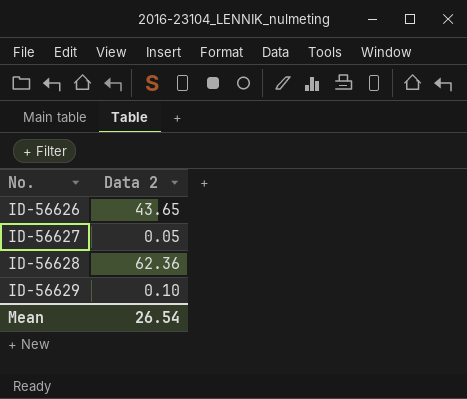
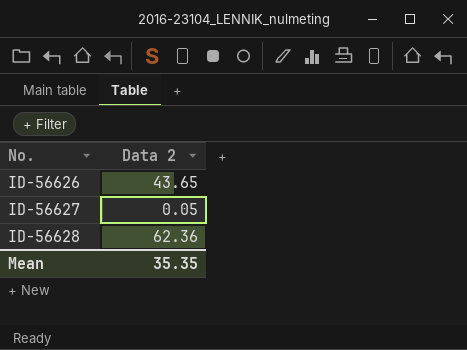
row ID-56629: 0.10 -> none
Mean | Data 2: 26.54 -> 35.35

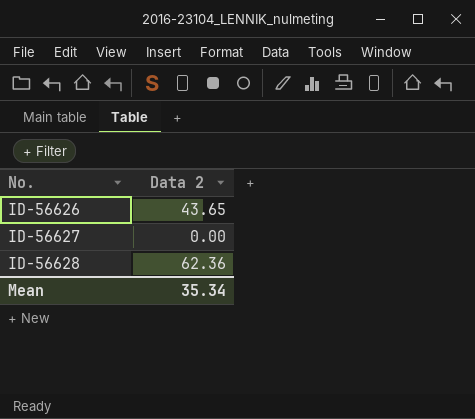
ID-56627 | Data 2: 0.05 -> 0.00
Mean | Data 2: 35.35 -> 35.34

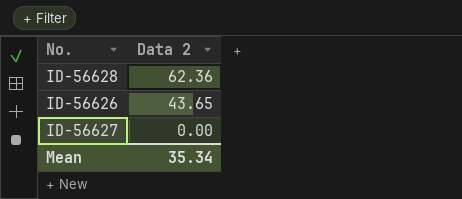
row order: No. ascending -> Data 2 descending

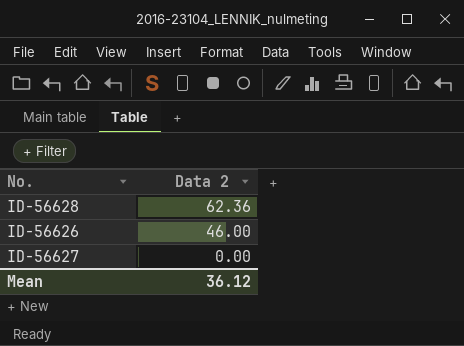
ID-56626 | Data 2: 43.65 -> 46.00
Mean | Data 2: 35.34 -> 36.12

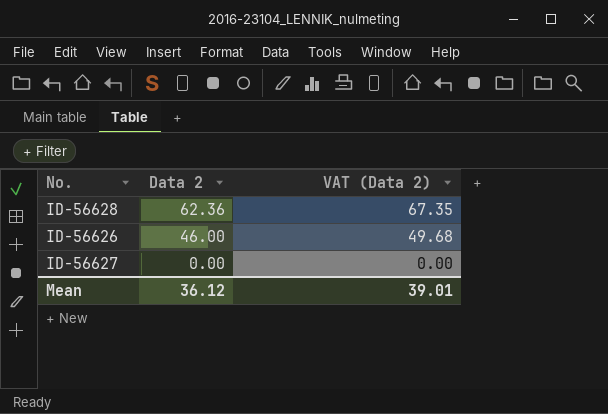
column VAT (Data 2) | formula: none -> [Data 2] * 1.08

